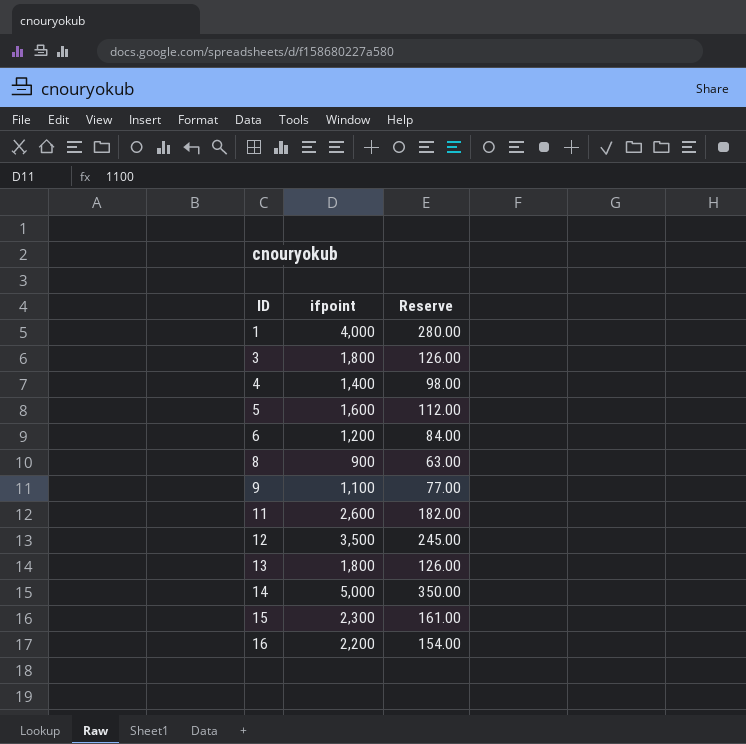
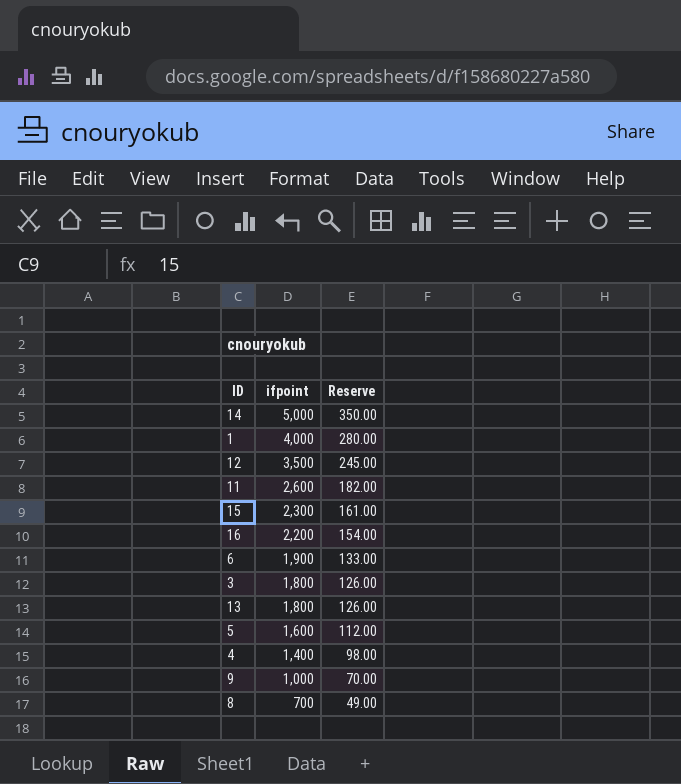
row order: ID ascending -> ifpoint descending
6 | ifpoint: 1,200 -> 1,900
6 | Reserve: 84.00 -> 133.00
9 | ifpoint: 1,100 -> 1,000
9 | Reserve: 77.00 -> 70.00
8 | ifpoint: 900 -> 700
8 | Reserve: 63.00 -> 49.00

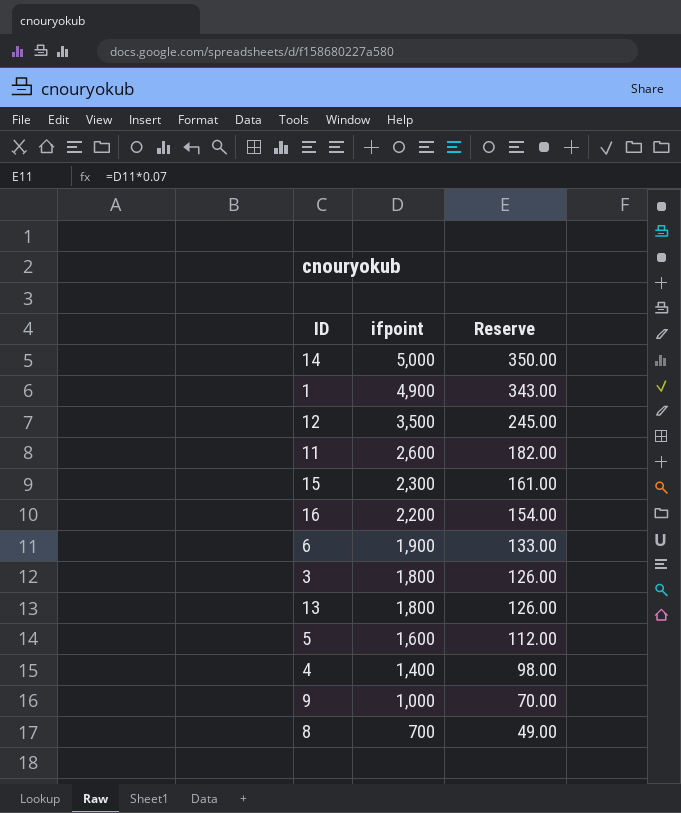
1 | ifpoint: 4,000 -> 4,900
1 | Reserve: 280.00 -> 343.00

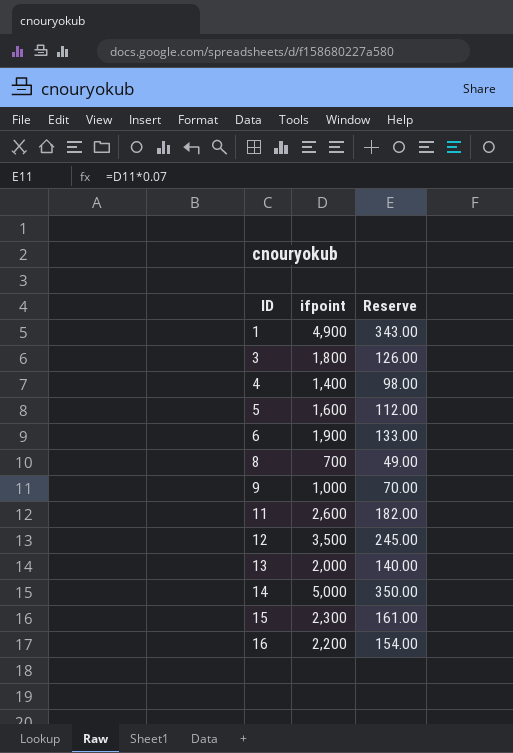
row order: ifpoint descending -> ID ascending
13 | ifpoint: 1,800 -> 2,000
13 | Reserve: 126.00 -> 140.00

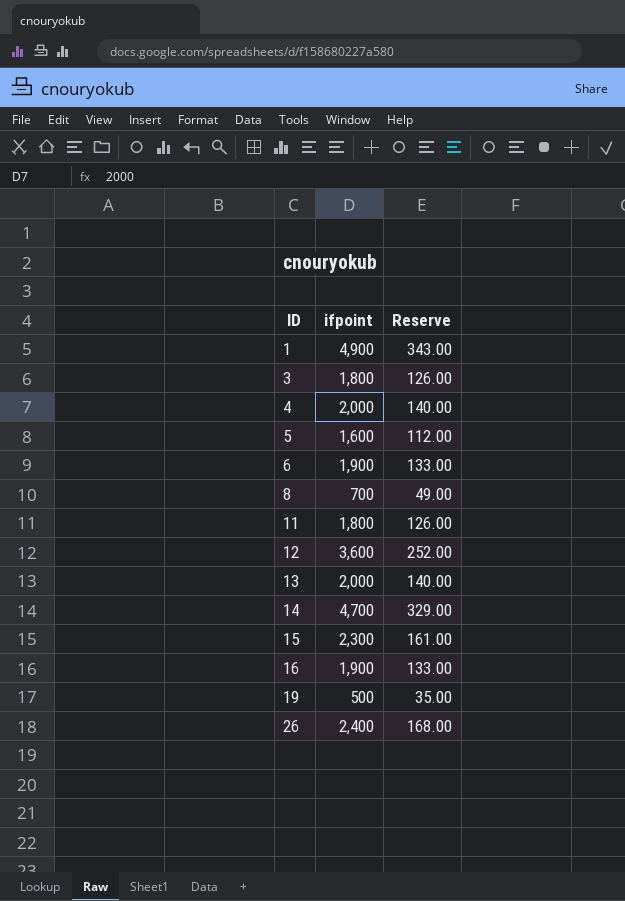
row 9: 1,000 | 70.00 -> none
4 | ifpoint: 1,400 -> 2,000
4 | Reserve: 98.00 -> 140.00
11 | ifpoint: 2,600 -> 1,800
11 | Reserve: 182.00 -> 126.00
12 | ifpoint: 3,500 -> 3,600
12 | Reserve: 245.00 -> 252.00
14 | ifpoint: 5,000 -> 4,700
14 | Reserve: 350.00 -> 329.00
16 | ifpoint: 2,200 -> 1,900
16 | Reserve: 154.00 -> 133.00
row 19: none -> 500 | 35.00
row 26: none -> 2,400 | 168.00

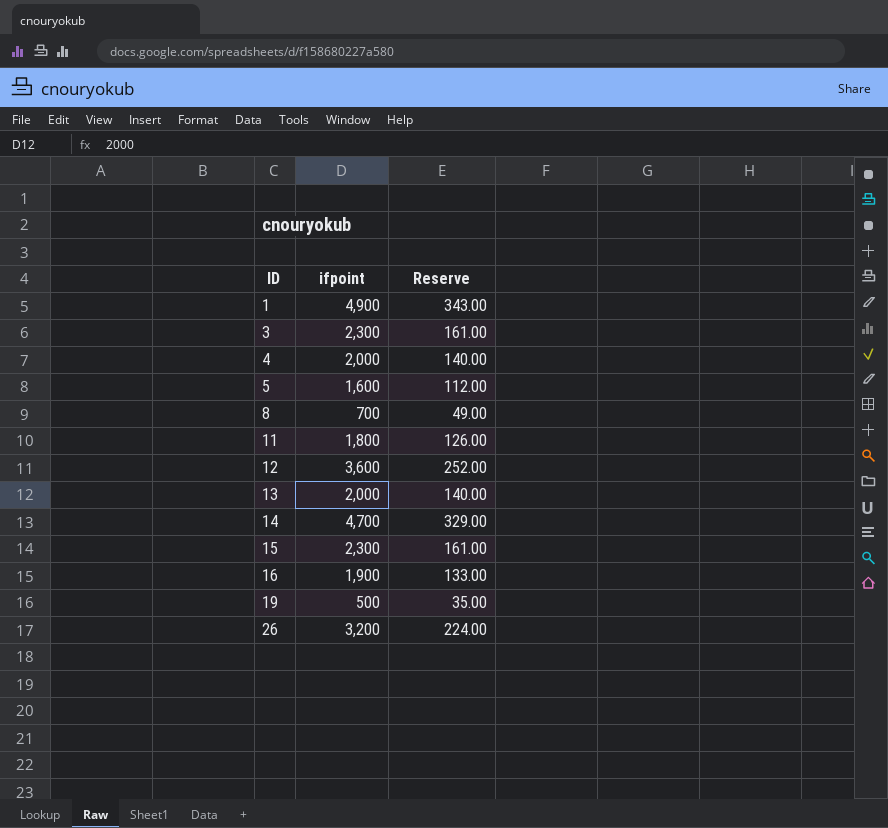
row 6: 1,900 | 133.00 -> none
3 | ifpoint: 1,800 -> 2,300
3 | Reserve: 126.00 -> 161.00
26 | ifpoint: 2,400 -> 3,200
26 | Reserve: 168.00 -> 224.00

